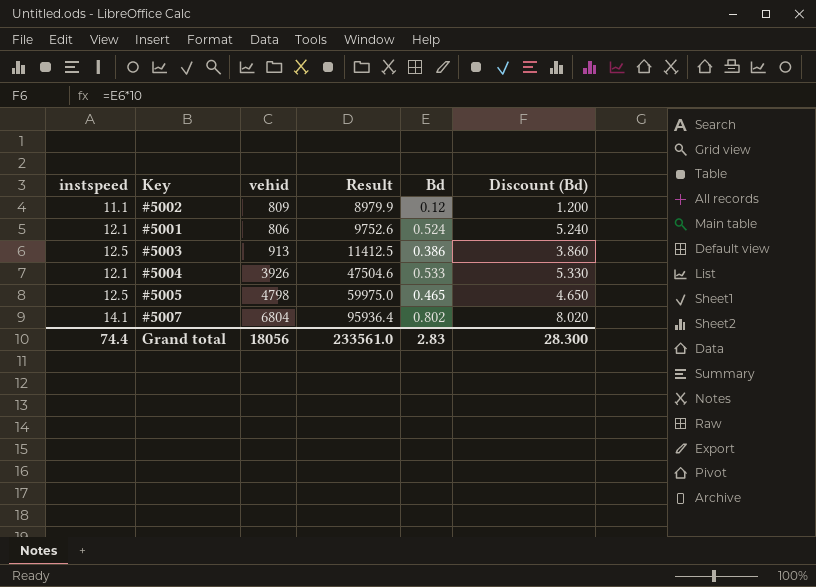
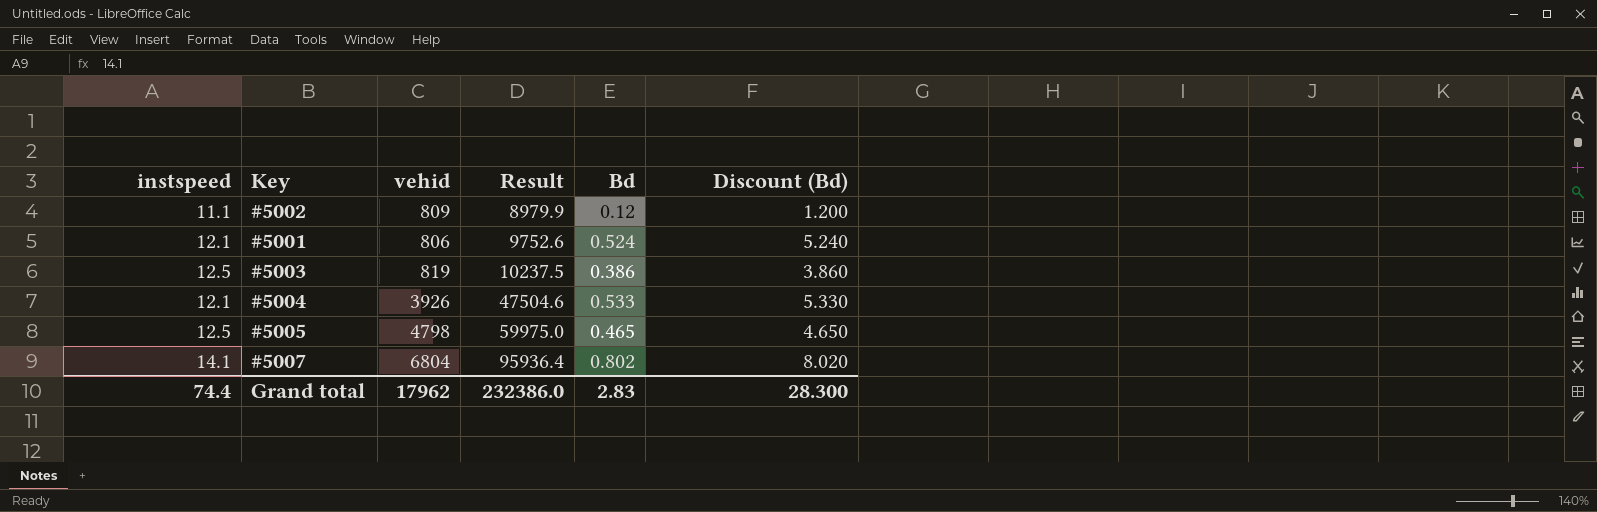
#5003 | vehid: 913 -> 819
#5003 | Result: 11412.5 -> 10237.5
Grand total | vehid: 18056 -> 17962
Grand total | Result: 233561.0 -> 232386.0

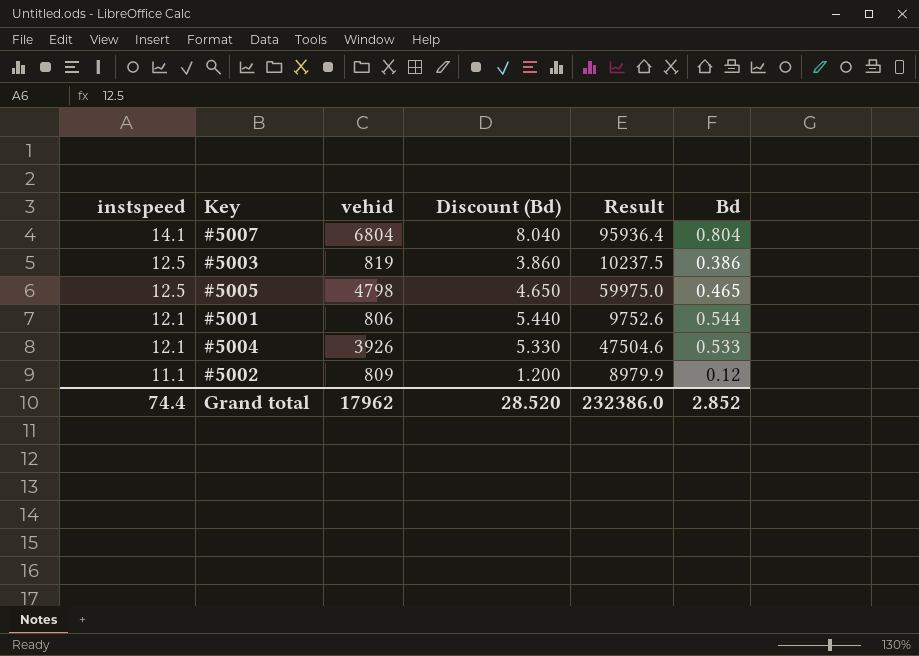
row order: Result ascending -> instspeed descending
column Discount (Bd) | position: 6 -> 4
#5007 | Discount (Bd): 8.020 -> 8.040
#5007 | Bd: 0.802 -> 0.804
#5001 | Discount (Bd): 5.240 -> 5.440
#5001 | Bd: 0.524 -> 0.544
Grand total | Discount (Bd): 28.300 -> 28.520
Grand total | Bd: 2.83 -> 2.852

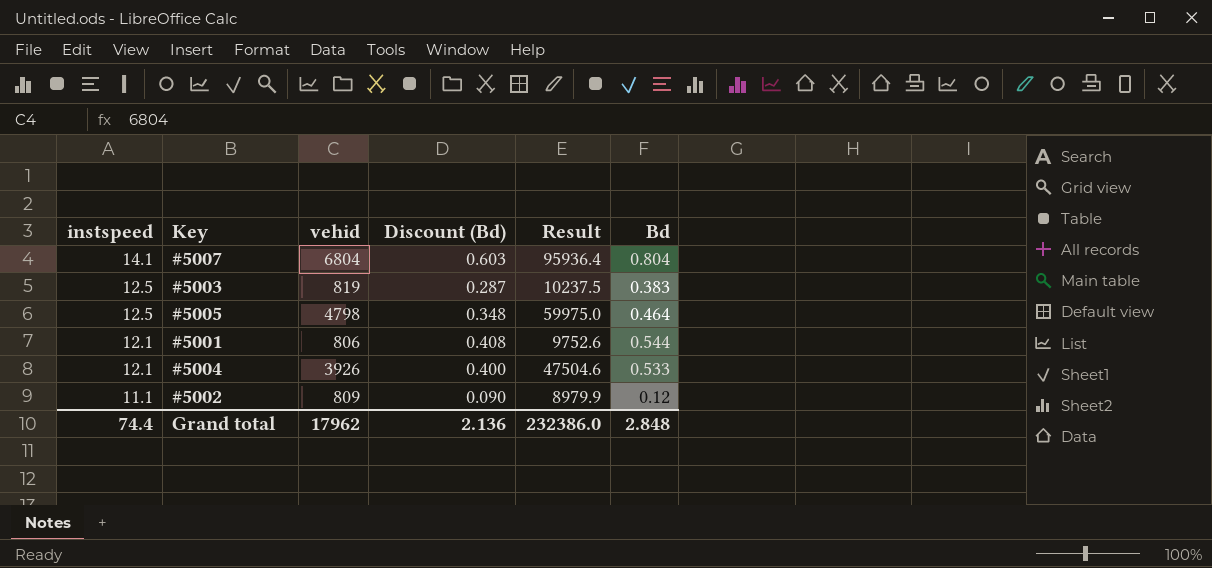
column Discount (Bd) | formula: [Bd] * 10 -> [Bd] * 0.75
#5003 | Bd: 0.386 -> 0.383
#5005 | Bd: 0.465 -> 0.464
Grand total | Discount (Bd): 28.520 -> 2.136
Grand total | Bd: 2.852 -> 2.848

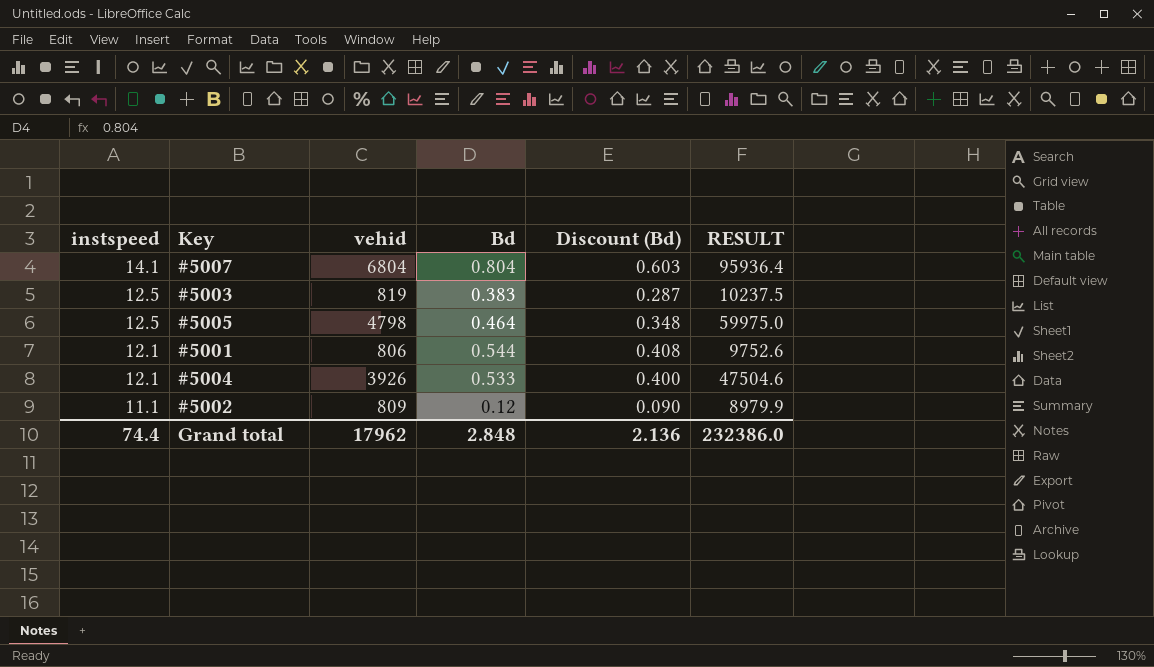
column Bd | position: 6 -> 4
column name: Result -> RESULT

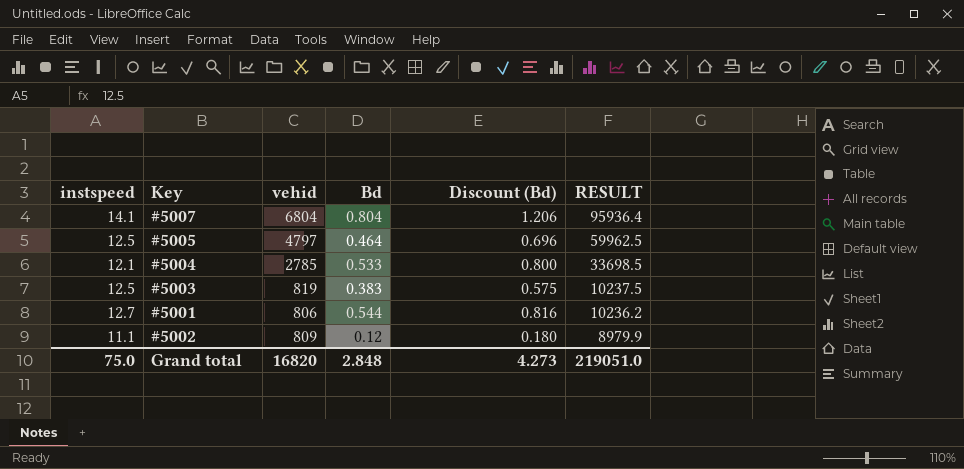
row order: instspeed descending -> RESULT descending
column Discount (Bd) | formula: [Bd] * 0.75 -> [Bd] * 1.5
#5005 | vehid: 4798 -> 4797
#5005 | RESULT: 59975.0 -> 59962.5
#5004 | vehid: 3926 -> 2785
#5004 | RESULT: 47504.6 -> 33698.5
#5001 | instspeed: 12.1 -> 12.7
#5001 | RESULT: 9752.6 -> 10236.2
Grand total | instspeed: 74.4 -> 75.0
Grand total | vehid: 17962 -> 16820
Grand total | Discount (Bd): 2.136 -> 4.273
Grand total | RESULT: 232386.0 -> 219051.0

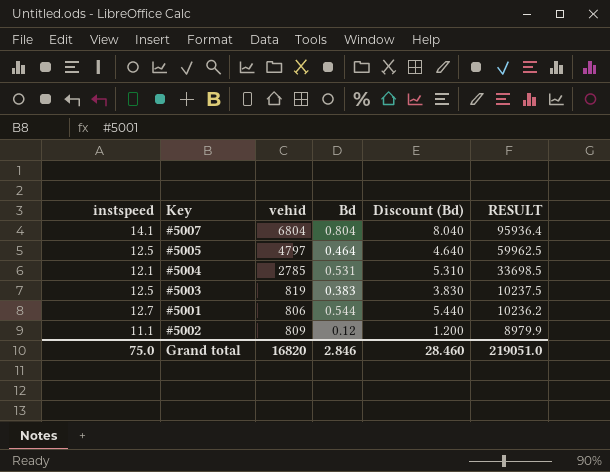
column Discount (Bd) | formula: [Bd] * 1.5 -> [Bd] * 10
#5004 | Bd: 0.533 -> 0.531
Grand total | Bd: 2.848 -> 2.846
Grand total | Discount (Bd): 4.273 -> 28.460

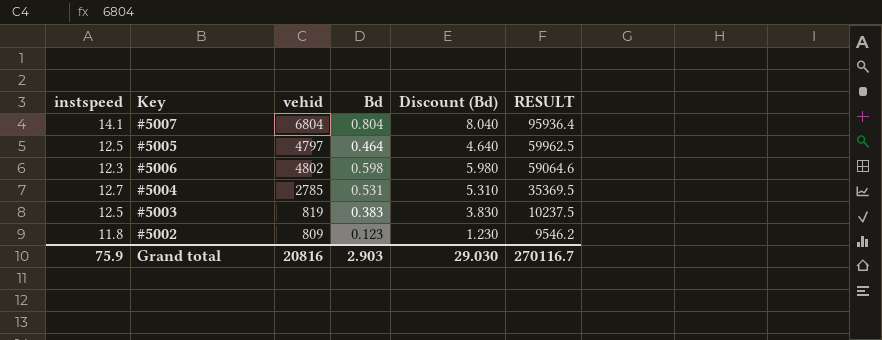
row #5001: 12.7 | 806 | 0.544 | 5.440 | 10236.2 -> none
row #5006: none -> 12.3 | 4802 | 0.598 | 5.980 | 59064.6
#5004 | instspeed: 12.1 -> 12.7
#5004 | RESULT: 33698.5 -> 35369.5
#5002 | instspeed: 11.1 -> 11.8
#5002 | Bd: 0.12 -> 0.123
#5002 | Discount (Bd): 1.200 -> 1.230
#5002 | RESULT: 8979.9 -> 9546.2
Grand total | instspeed: 75.0 -> 75.9
Grand total | vehid: 16820 -> 20816
Grand total | Bd: 2.846 -> 2.903
Grand total | Discount (Bd): 28.460 -> 29.030
Grand total | RESULT: 219051.0 -> 270116.7

